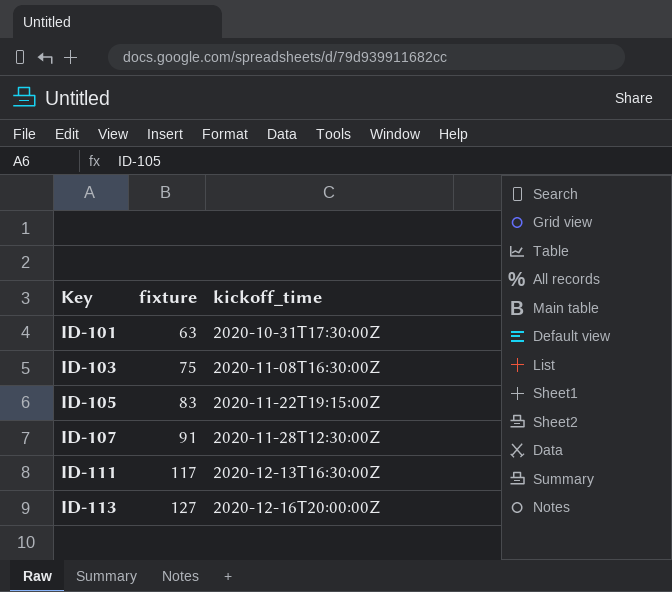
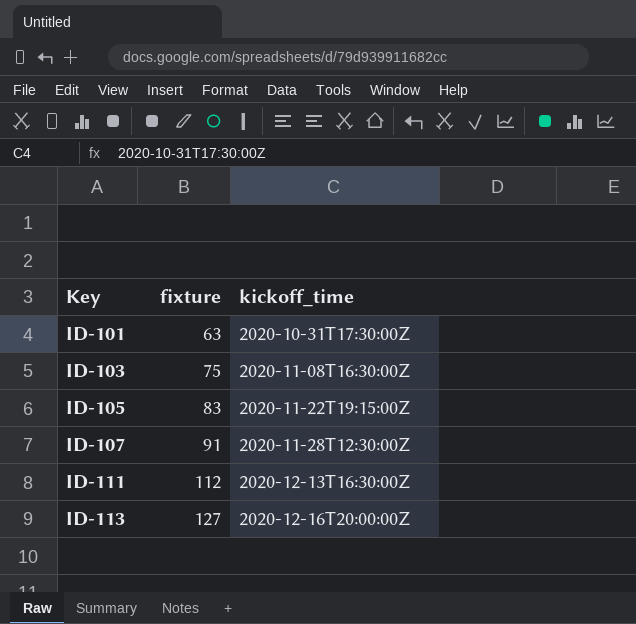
ID-111 | fixture: 117 -> 112

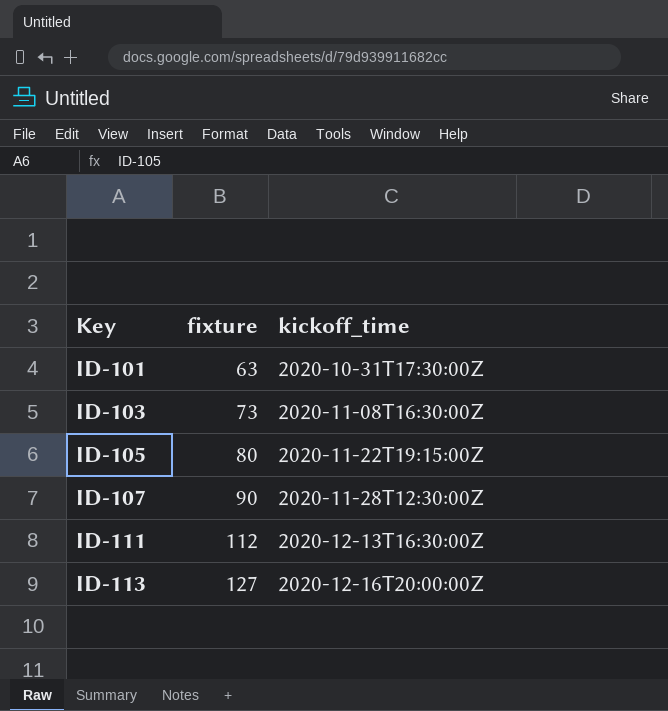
ID-103 | fixture: 75 -> 73
ID-105 | fixture: 83 -> 80
ID-107 | fixture: 91 -> 90

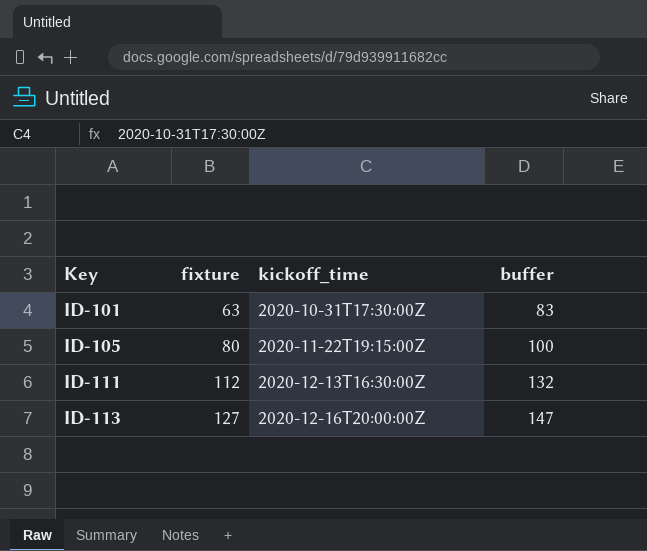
column buffer | formula: none -> [fixture] + 20
row ID-103: 73 | 2020-11-08T16:30:00Z -> none
row ID-107: 90 | 2020-11-28T12:30:00Z -> none

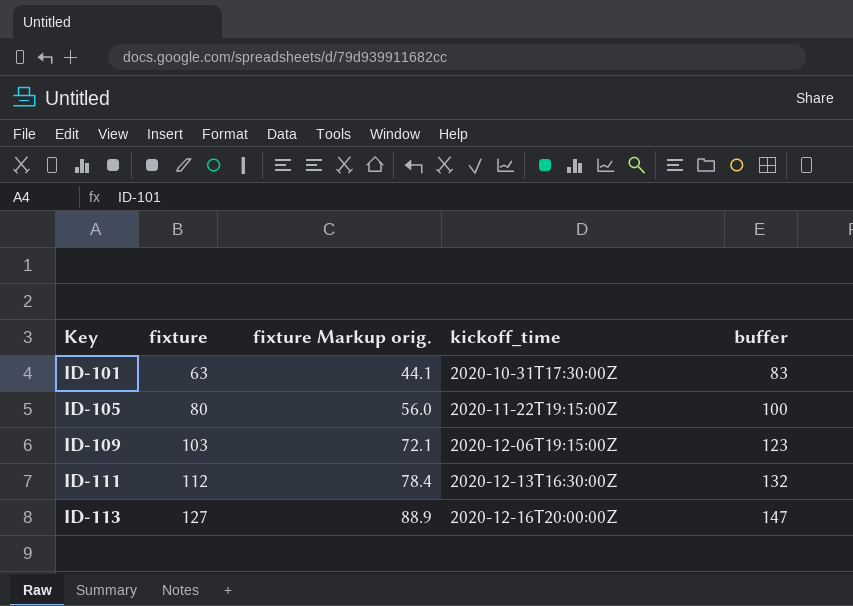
column fixture Markup orig. | formula: none -> [fixture] * 0.7
row ID-109: none -> 103 | 72.1 | 2020-12-06T19:15:00Z | 123

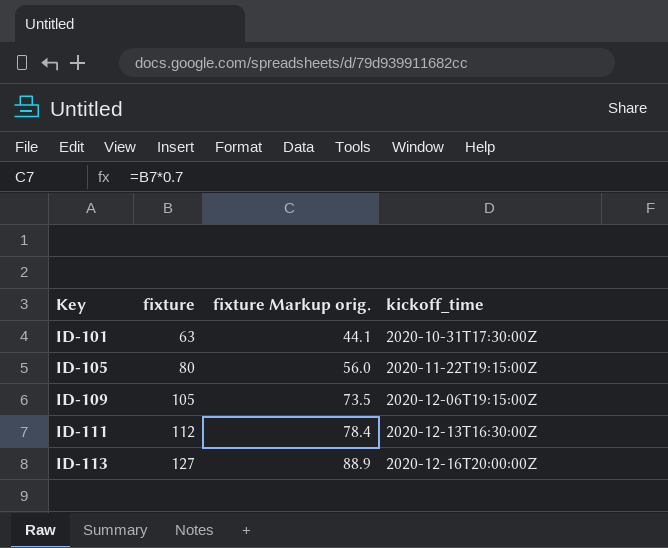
column buffer | formula: [fixture] + 20 -> none
ID-109 | fixture: 103 -> 105
ID-109 | fixture Markup orig.: 72.1 -> 73.5

